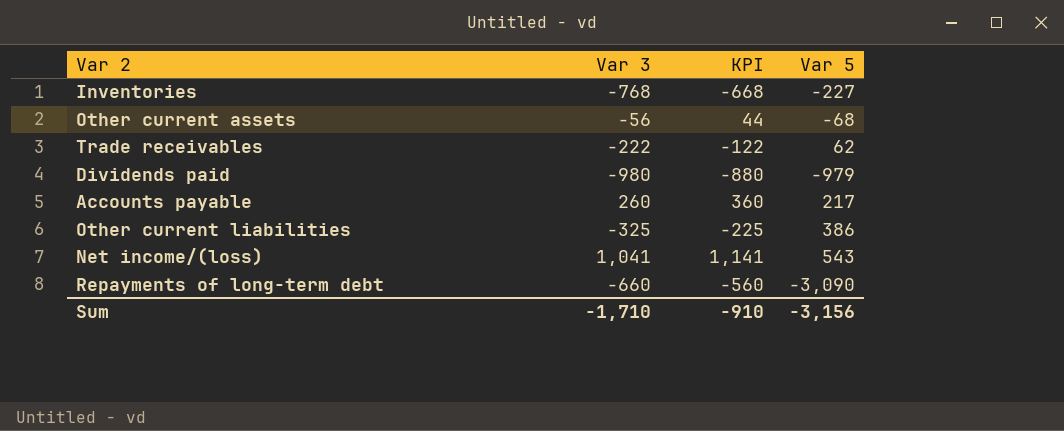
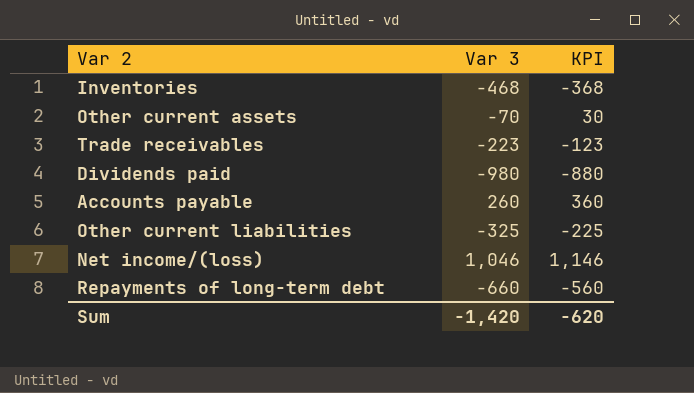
column Var 5 | position: 4 -> none
Inventories | Var 3: -768 -> -468
Inventories | KPI: -668 -> -368
Other current assets | Var 3: -56 -> -70
Other current assets | KPI: 44 -> 30
Trade receivables | Var 3: -222 -> -223
Trade receivables | KPI: -122 -> -123
Net income/(loss) | Var 3: 1,041 -> 1,046
Net income/(loss) | KPI: 1,141 -> 1,146
Sum | Var 3: -1,710 -> -1,420
Sum | KPI: -910 -> -620

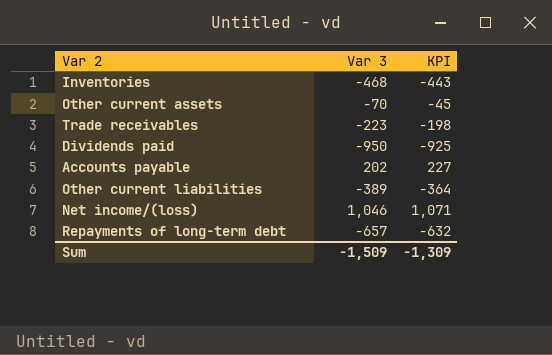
column KPI | formula: [Var 3] + 100 -> [Var 3] + 25
Dividends paid | Var 3: -980 -> -950
Accounts payable | Var 3: 260 -> 202
Other current liabilities | Var 3: -325 -> -389
Repayments of long-term debt | Var 3: -660 -> -657
Sum | Var 3: -1,420 -> -1,509
Sum | KPI: -620 -> -1,309

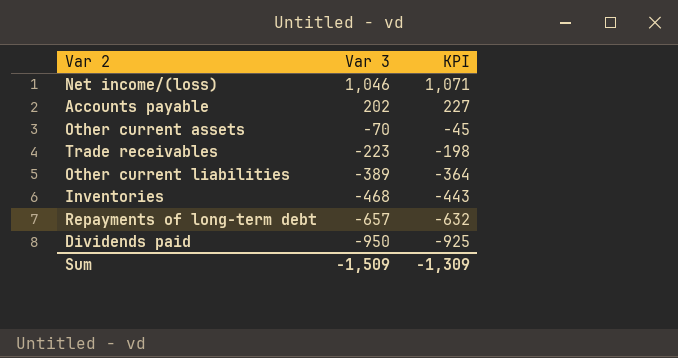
row order: none -> Var 3 descending

